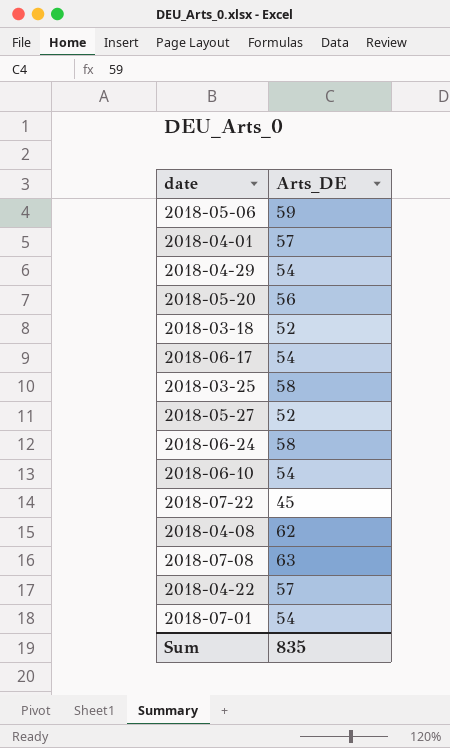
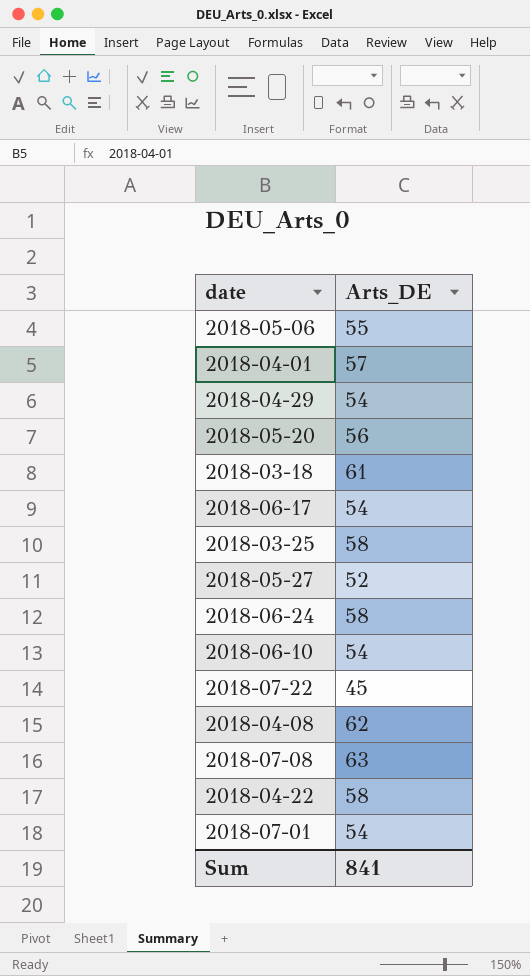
2018-05-06 | Arts_DE: 59 -> 55
2018-03-18 | Arts_DE: 52 -> 61
2018-04-22 | Arts_DE: 57 -> 58
Sum | Arts_DE: 835 -> 841

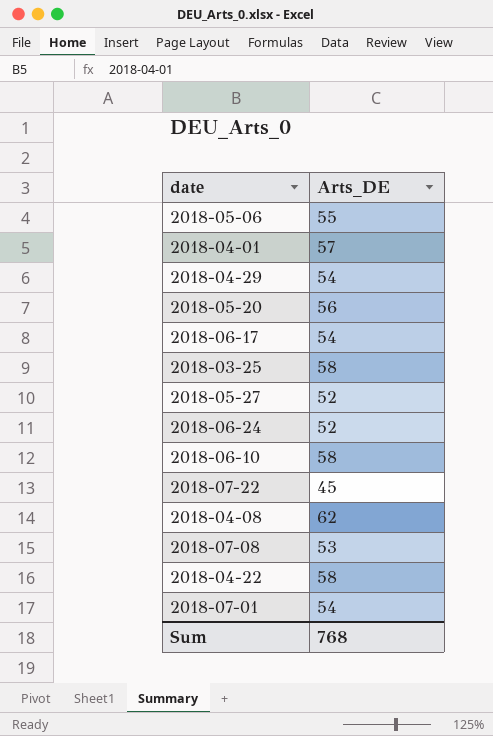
row 2018-03-18: 61 -> none
2018-06-24 | Arts_DE: 58 -> 52
2018-06-10 | Arts_DE: 54 -> 58
2018-07-08 | Arts_DE: 63 -> 53
Sum | Arts_DE: 841 -> 768

